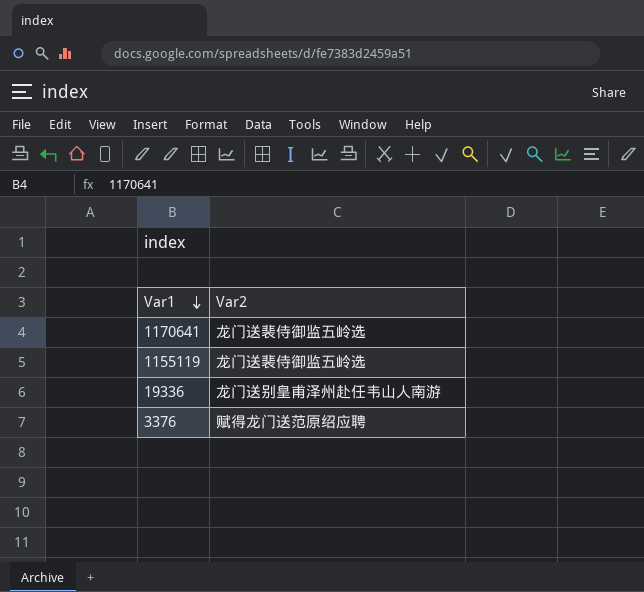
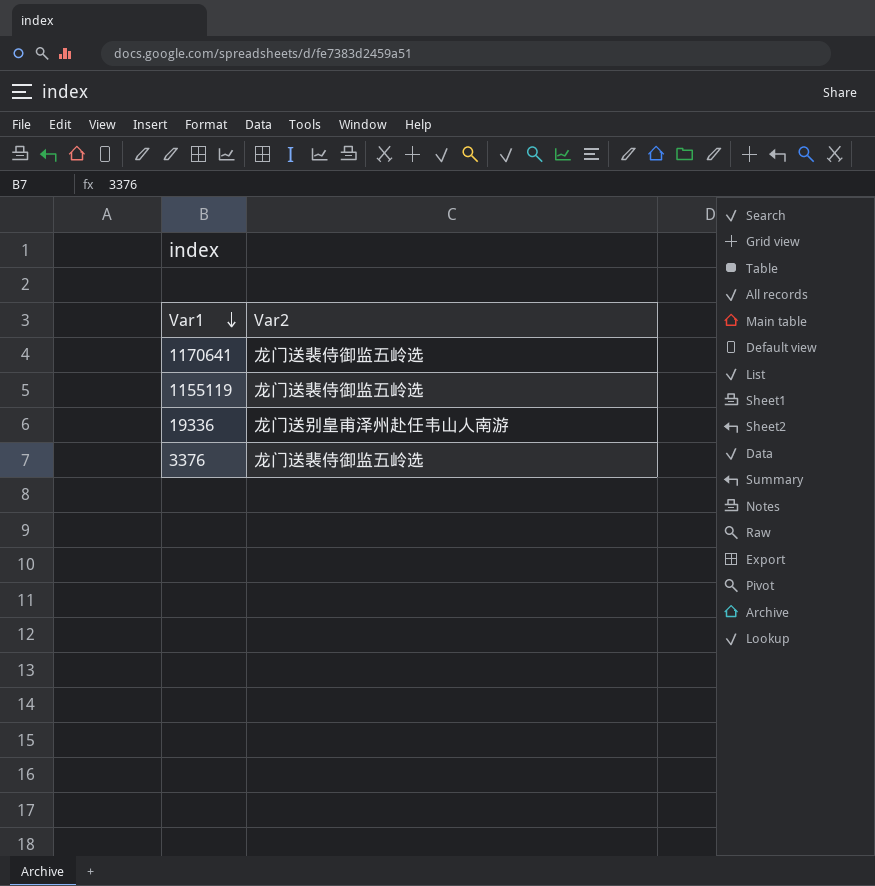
3376 | Var2: 赋得龙门送范原绍应聘 -> 龙门送裴侍御监五岭选

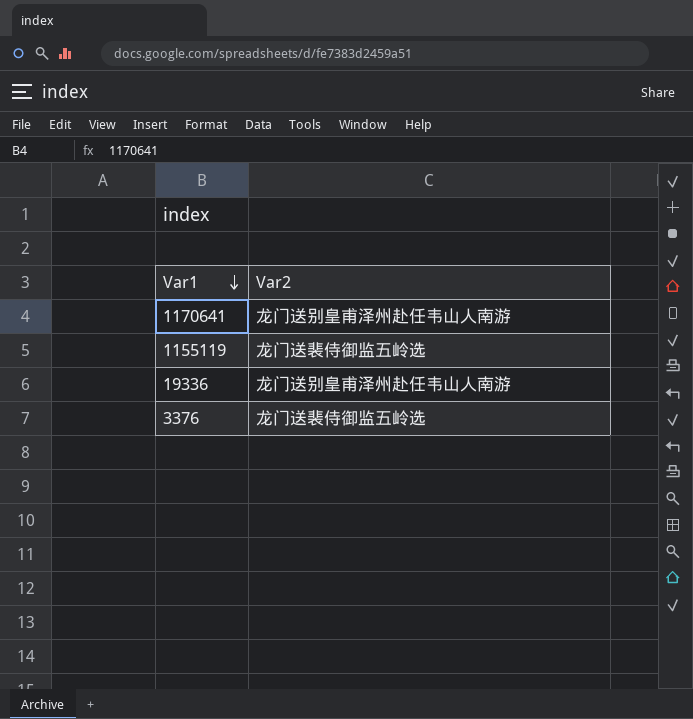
1170641 | Var2: 龙门送裴侍御监五岭选 -> 龙门送别皇甫泽州赴任韦山人南游

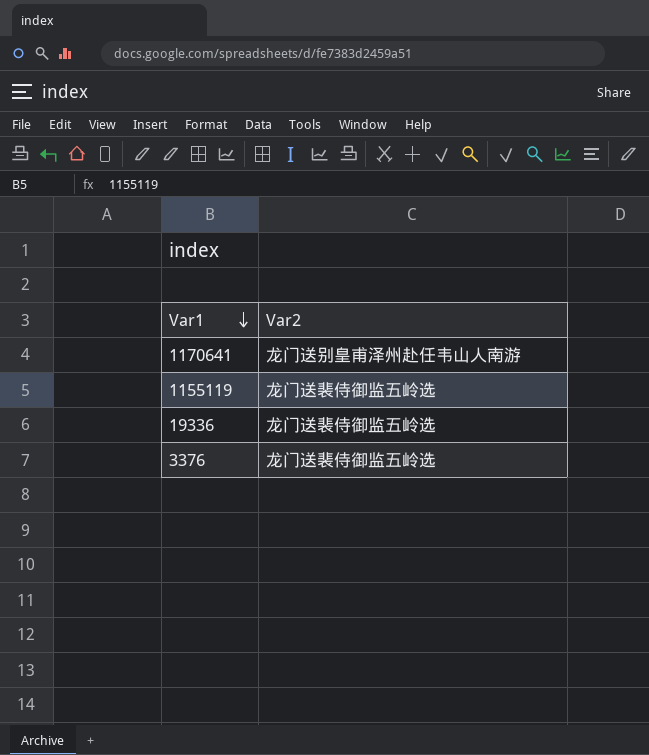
19336 | Var2: 龙门送别皇甫泽州赴任韦山人南游 -> 龙门送裴侍御监五岭选

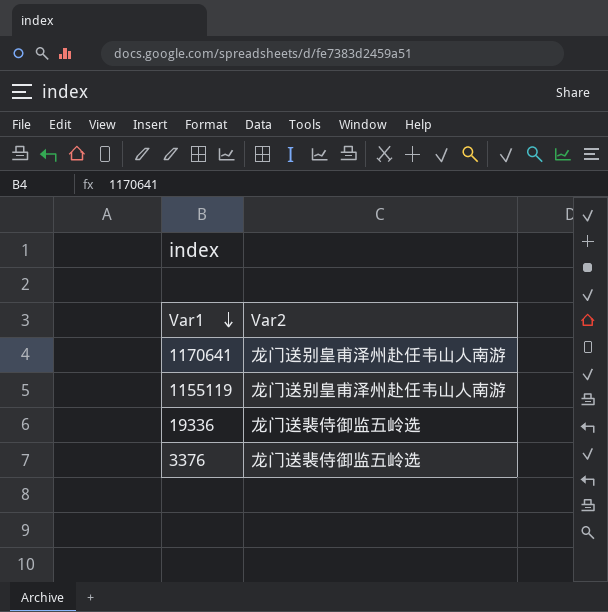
1155119 | Var2: 龙门送裴侍御监五岭选 -> 龙门送别皇甫泽州赴任韦山人南游

